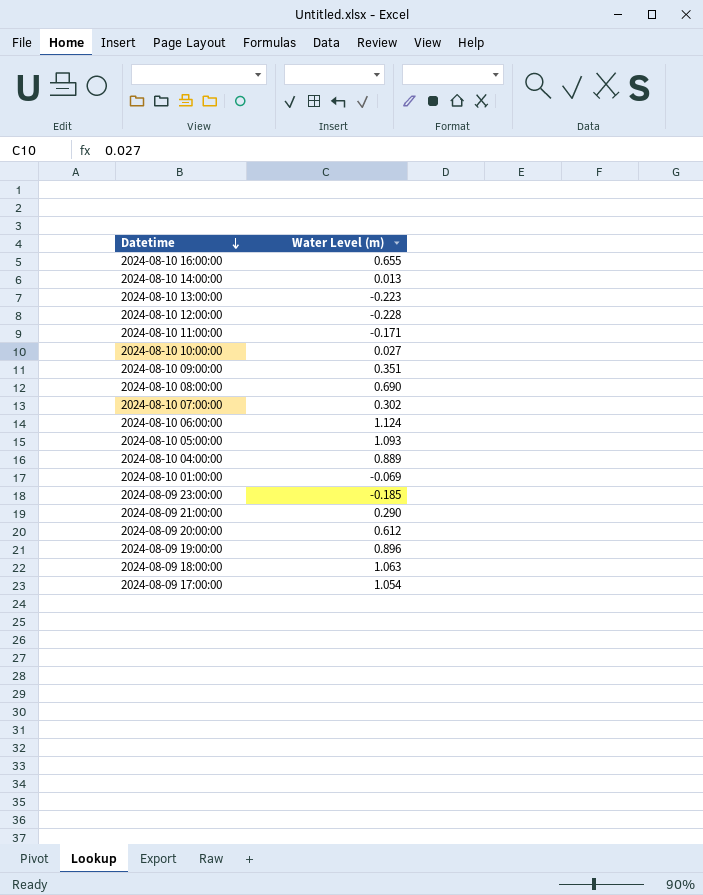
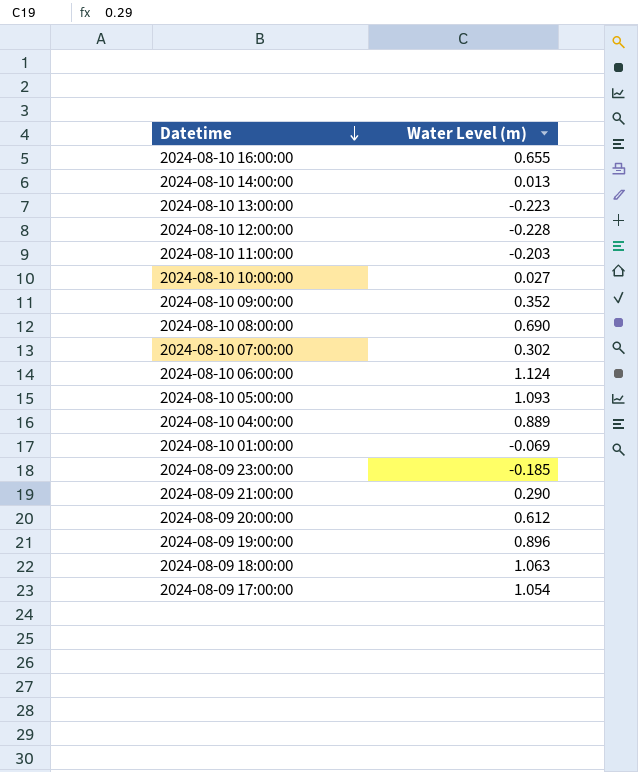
2024-08-10 11:00:00 | Water Level (m): -0.171 -> -0.203
2024-08-10 09:00:00 | Water Level (m): 0.351 -> 0.352

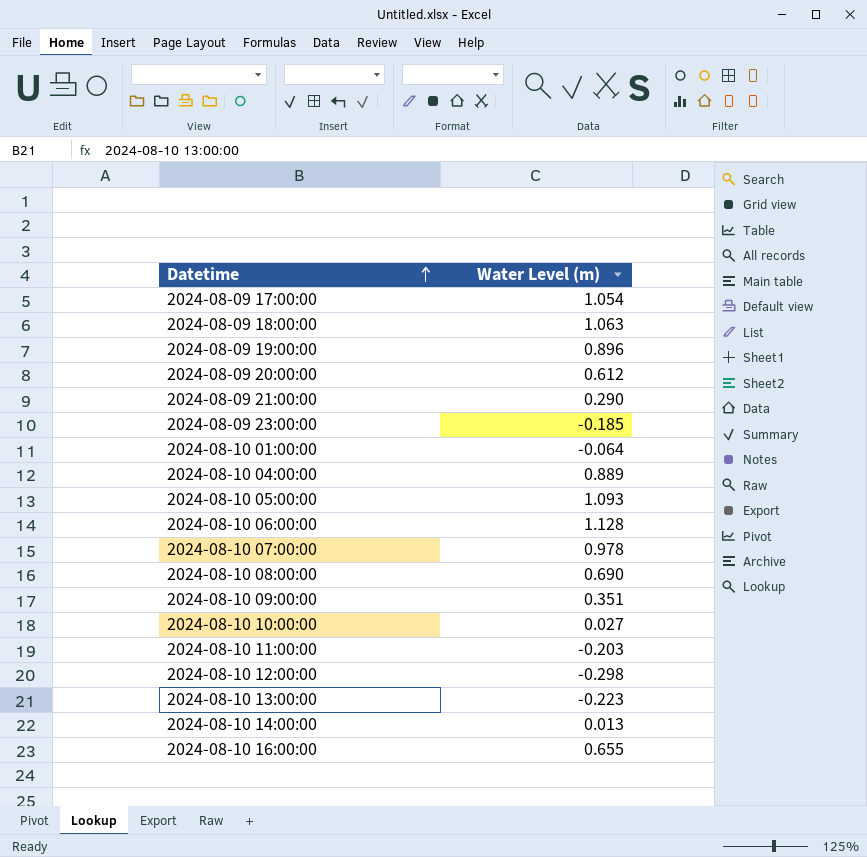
row order: Datetime descending -> Datetime ascending
2024-08-10 01:00:00 | Water Level (m): -0.069 -> -0.064
2024-08-10 06:00:00 | Water Level (m): 1.124 -> 1.128
2024-08-10 07:00:00 | Water Level (m): 0.302 -> 0.978
2024-08-10 09:00:00 | Water Level (m): 0.352 -> 0.351
2024-08-10 12:00:00 | Water Level (m): -0.228 -> -0.298

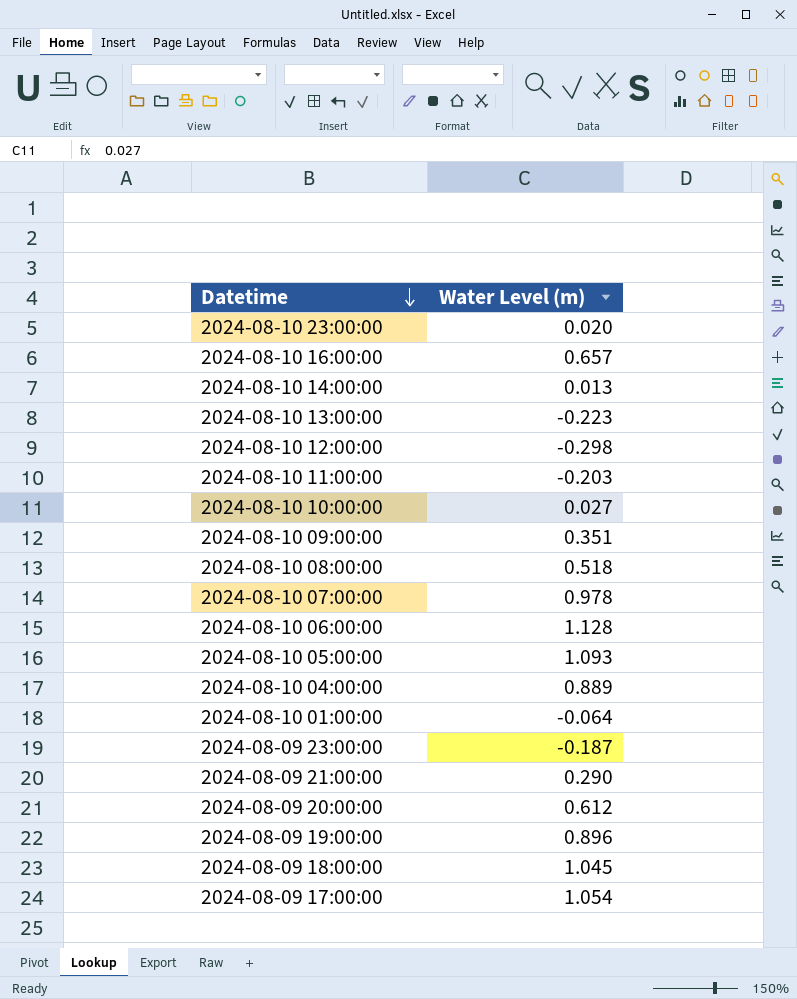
row order: Datetime ascending -> Datetime descending
row 2024-08-10 23:00:00: none -> 0.020
2024-08-10 16:00:00 | Water Level (m): 0.655 -> 0.657
2024-08-10 08:00:00 | Water Level (m): 0.690 -> 0.518
2024-08-09 23:00:00 | Water Level (m): -0.185 -> -0.187
2024-08-09 18:00:00 | Water Level (m): 1.063 -> 1.045

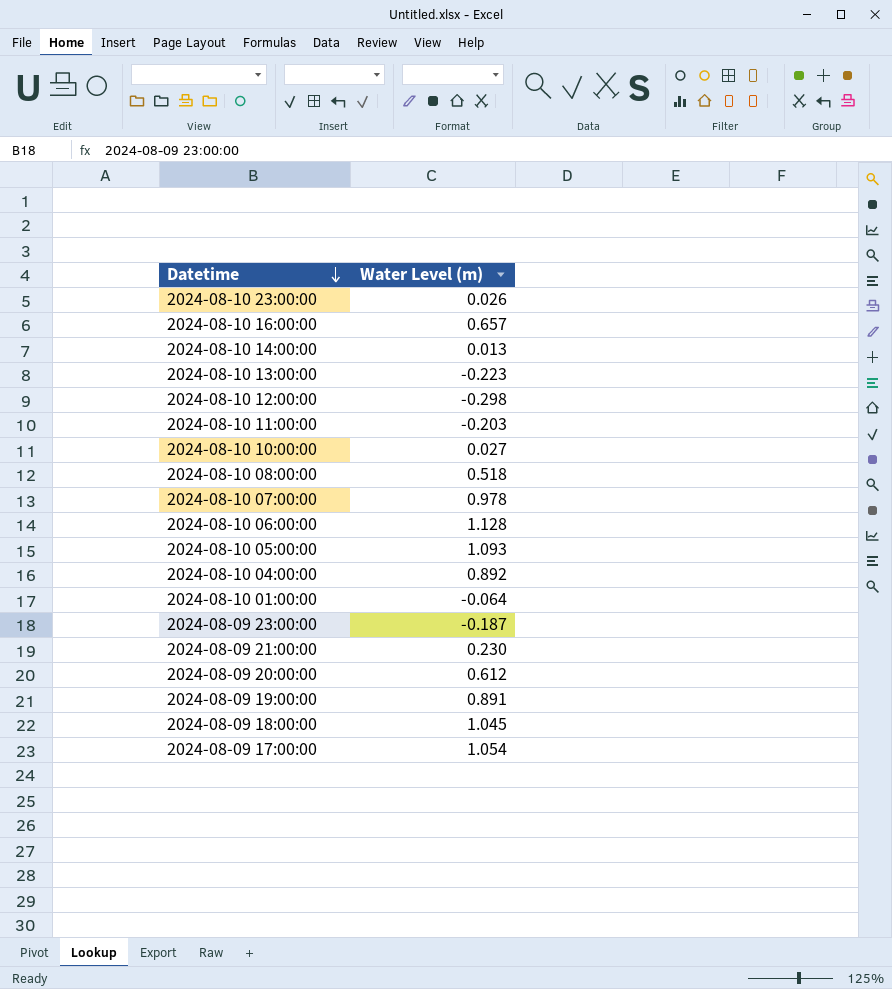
row 2024-08-10 09:00:00: 0.351 -> none
2024-08-10 23:00:00 | Water Level (m): 0.020 -> 0.026
2024-08-10 04:00:00 | Water Level (m): 0.889 -> 0.892
2024-08-09 21:00:00 | Water Level (m): 0.290 -> 0.230
2024-08-09 19:00:00 | Water Level (m): 0.896 -> 0.891

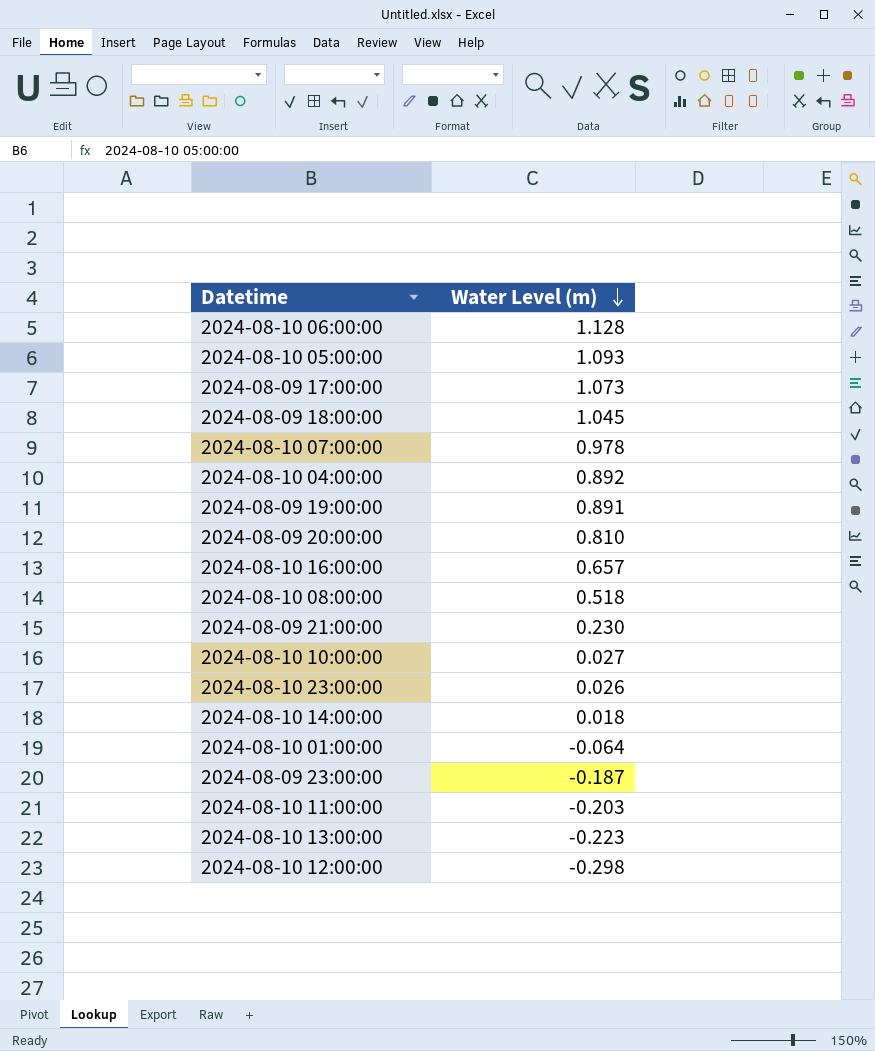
row order: Datetime descending -> Water Level (m) descending
2024-08-09 17:00:00 | Water Level (m): 1.054 -> 1.073
2024-08-09 20:00:00 | Water Level (m): 0.612 -> 0.810
2024-08-10 14:00:00 | Water Level (m): 0.013 -> 0.018

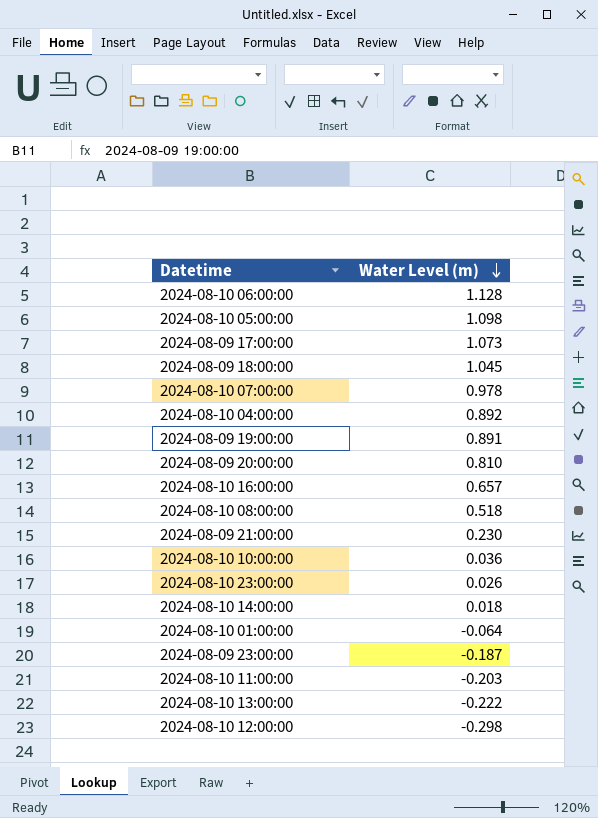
2024-08-10 05:00:00 | Water Level (m): 1.093 -> 1.098
2024-08-10 10:00:00 | Water Level (m): 0.027 -> 0.036
2024-08-10 13:00:00 | Water Level (m): -0.223 -> -0.222

